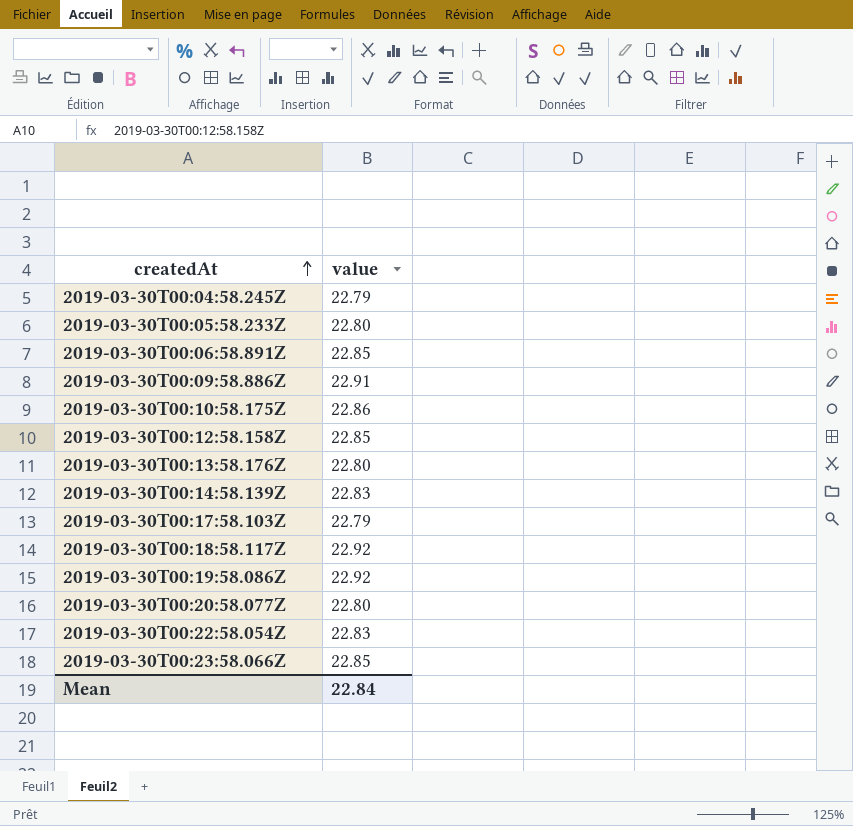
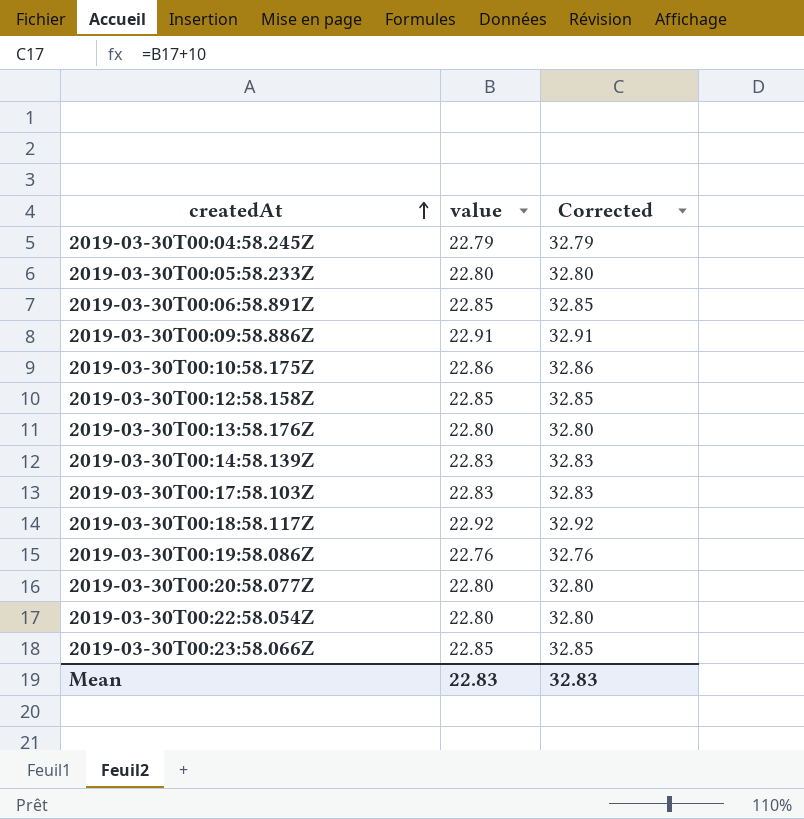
column Corrected | formula: none -> [value] + 10
2019-03-30T00:17:58.103Z | value: 22.79 -> 22.83
2019-03-30T00:19:58.086Z | value: 22.92 -> 22.76
2019-03-30T00:22:58.054Z | value: 22.83 -> 22.80
Mean | value: 22.84 -> 22.83

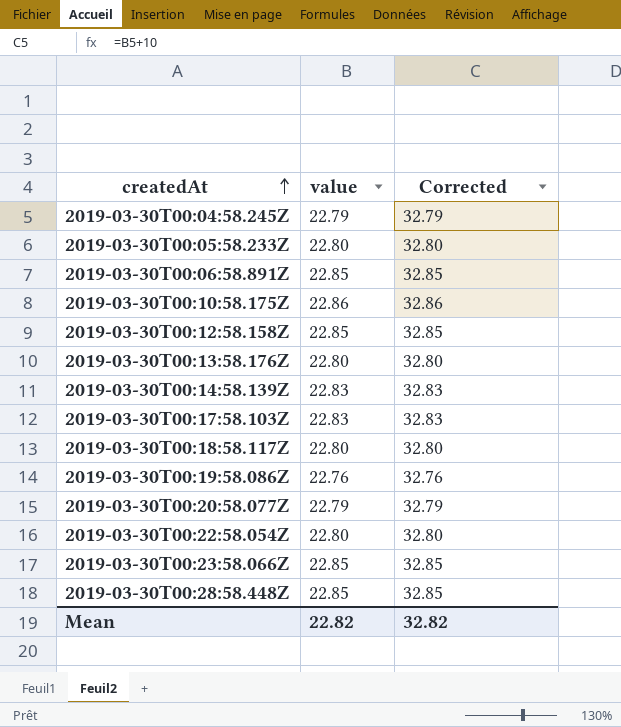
row 2019-03-30T00:09:58.886Z: 22.91 | 32.91 -> none
2019-03-30T00:18:58.117Z | value: 22.92 -> 22.80
2019-03-30T00:18:58.117Z | Corrected: 32.92 -> 32.80
2019-03-30T00:20:58.077Z | value: 22.80 -> 22.79
2019-03-30T00:20:58.077Z | Corrected: 32.80 -> 32.79
row 2019-03-30T00:28:58.448Z: none -> 22.85 | 32.85
Mean | value: 22.83 -> 22.82
Mean | Corrected: 32.83 -> 32.82

